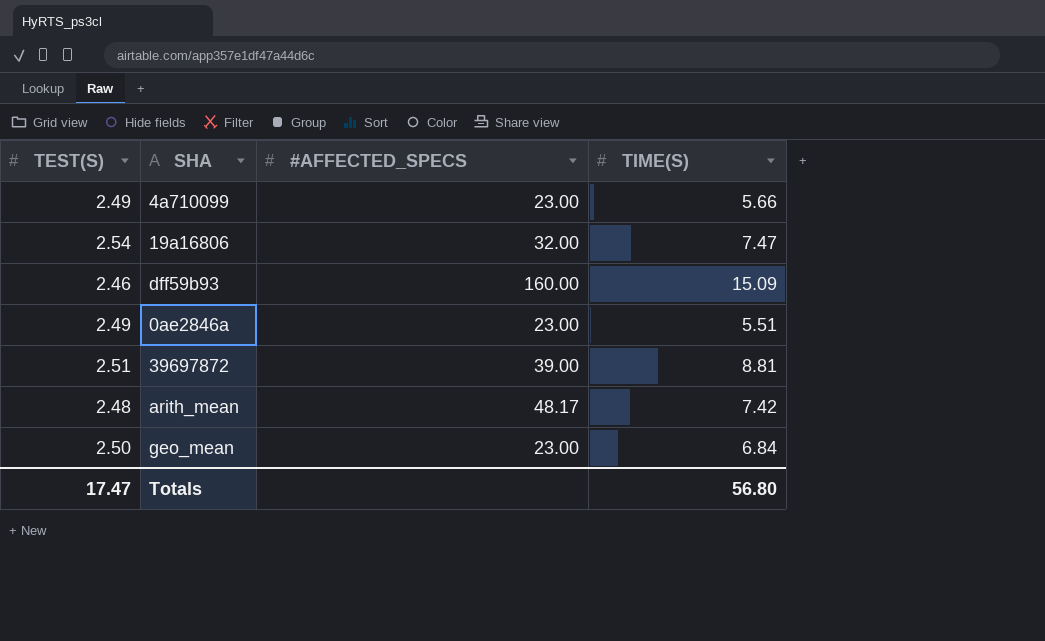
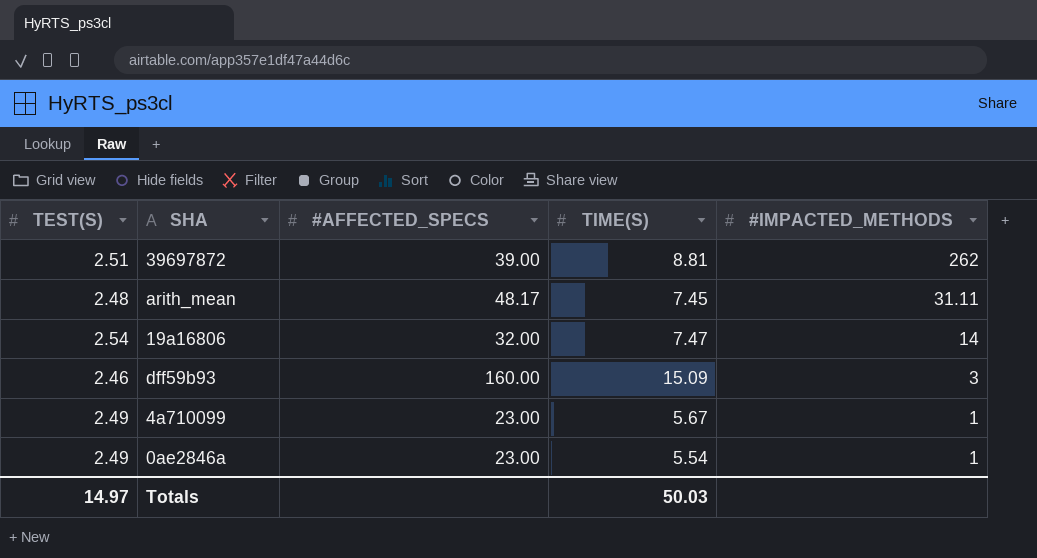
row order: none -> #IMPACTED_METHODS descending
column #IMPACTED_METHODS | position: none -> 5
row geo_mean: 2.50 | 23.00 | 6.84 -> none
arith_mean | TIME(S): 7.42 -> 7.45
4a710099 | TIME(S): 5.66 -> 5.67
0ae2846a | TIME(S): 5.51 -> 5.54
Totals | TEST(S): 17.47 -> 14.97
Totals | TIME(S): 56.80 -> 50.03

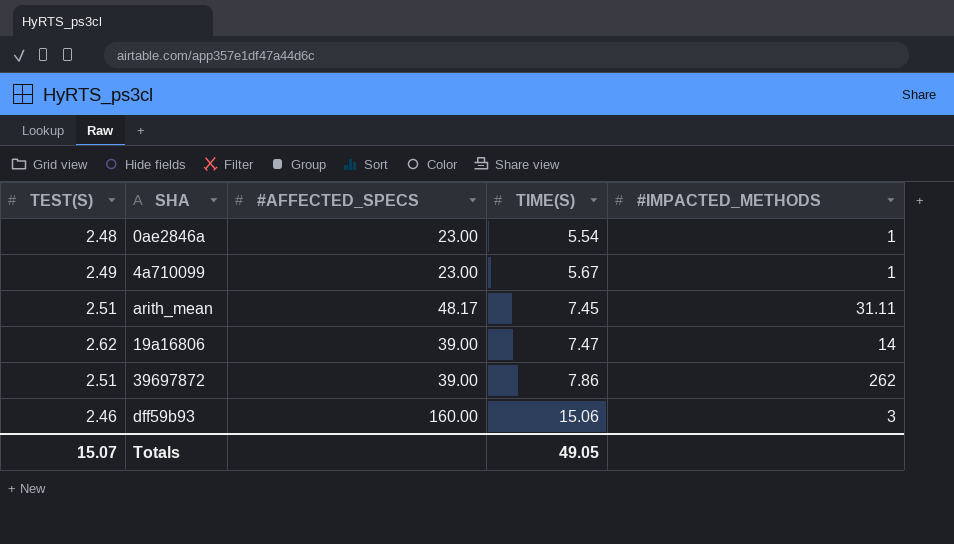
row order: #IMPACTED_METHODS descending -> TIME(S) ascending
0ae2846a | TEST(S): 2.49 -> 2.48
arith_mean | TEST(S): 2.48 -> 2.51
19a16806 | TEST(S): 2.54 -> 2.62
19a16806 | #AFFECTED_SPECS: 32.00 -> 39.00
39697872 | TIME(S): 8.81 -> 7.86
dff59b93 | TIME(S): 15.09 -> 15.06
Totals | TEST(S): 14.97 -> 15.07
Totals | TIME(S): 50.03 -> 49.05

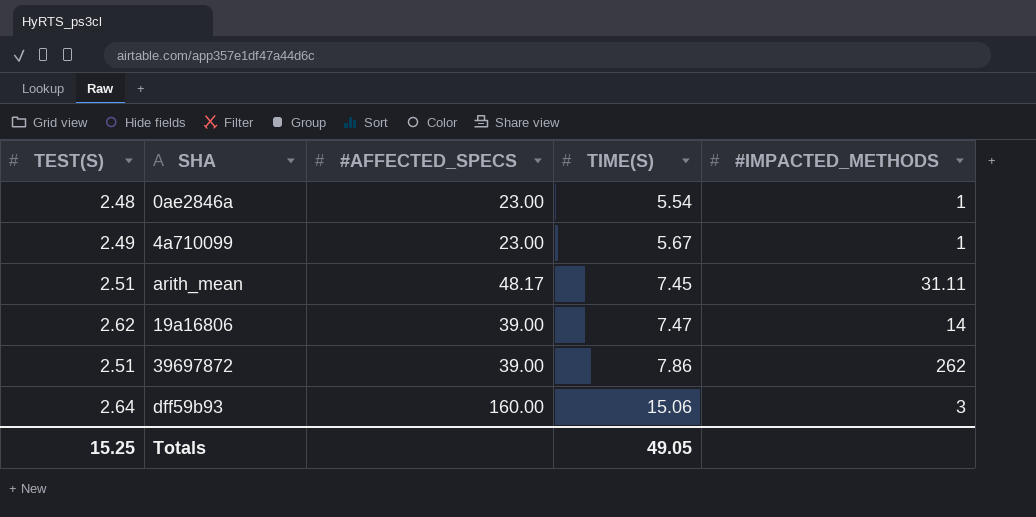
dff59b93 | TEST(S): 2.46 -> 2.64
Totals | TEST(S): 15.07 -> 15.25

